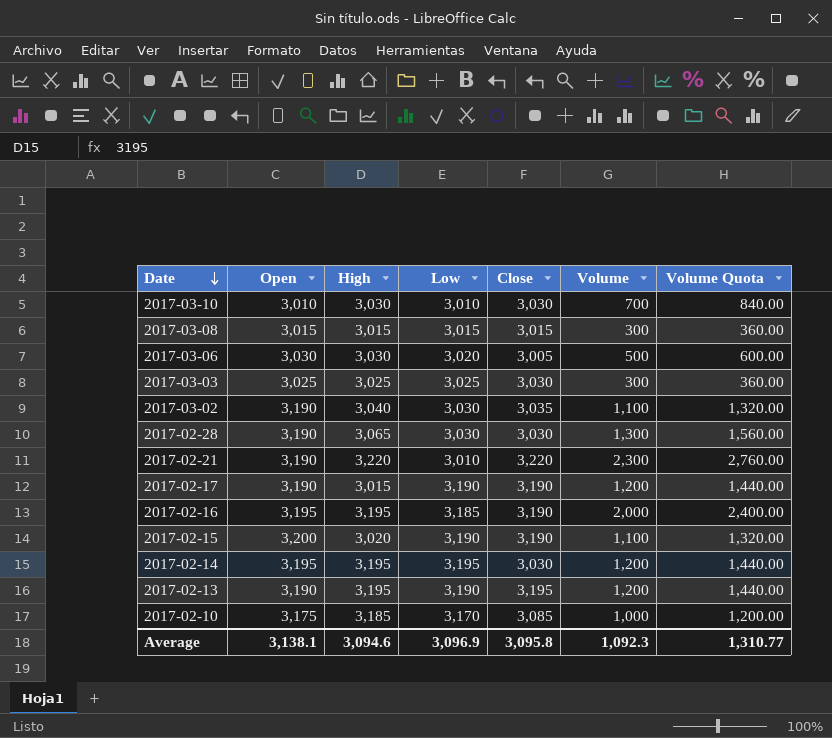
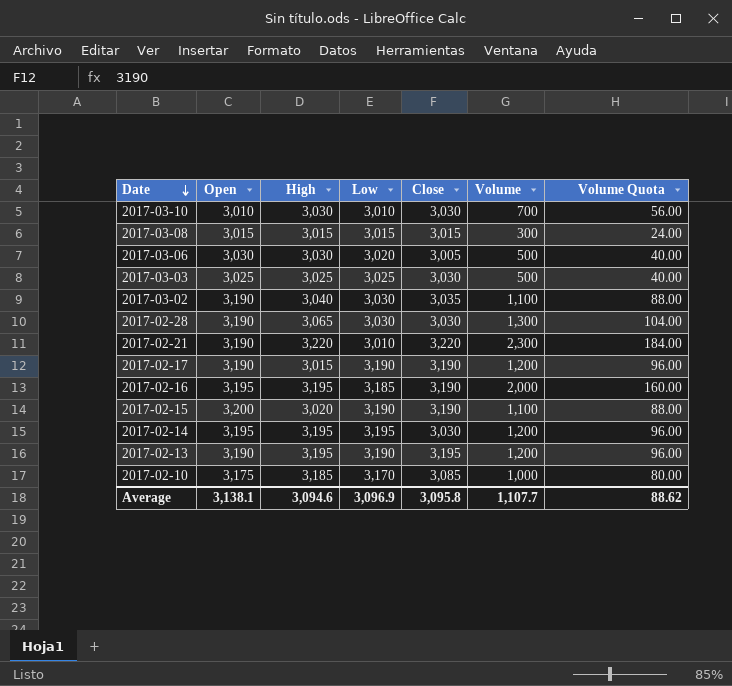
column Volume Quota | formula: [Volume] * 1.2 -> [Volume] * 0.08
2017-03-03 | Volume: 300 -> 500
Average | Volume: 1,092.3 -> 1,107.7
Average | Volume Quota: 1,310.77 -> 88.62

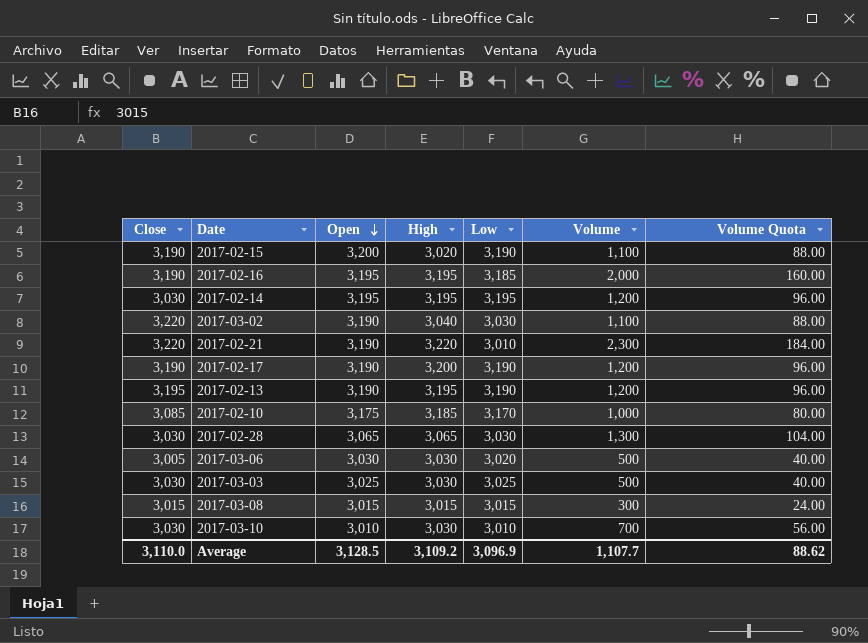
row order: Date descending -> Open descending
column Close | position: 5 -> 1
2017-03-02 | Close: 3,035 -> 3,220
2017-02-17 | High: 3,015 -> 3,200
2017-02-28 | Open: 3,190 -> 3,065
2017-03-03 | High: 3,025 -> 3,030
Average | Close: 3,095.8 -> 3,110.0
Average | Open: 3,138.1 -> 3,128.5
Average | High: 3,094.6 -> 3,109.2

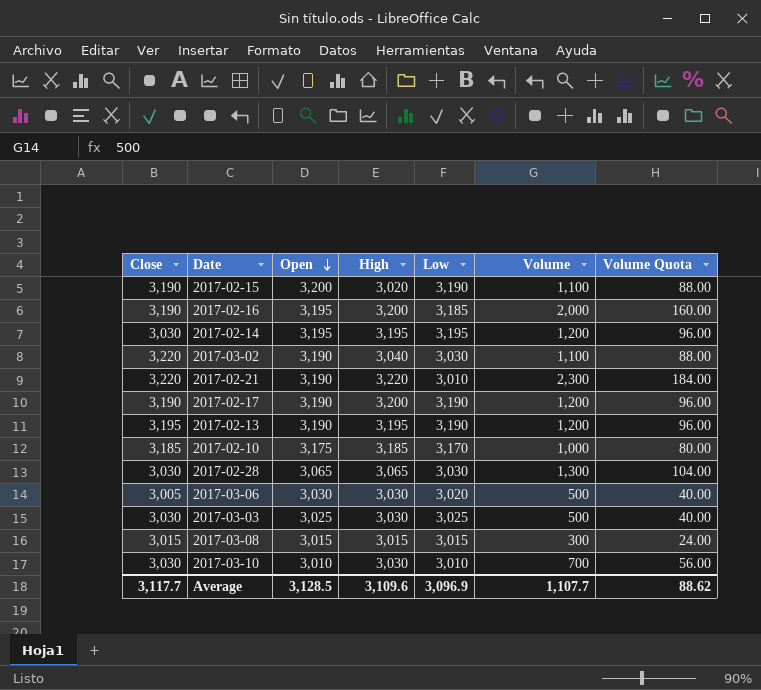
2017-02-16 | High: 3,195 -> 3,200
2017-02-10 | Close: 3,085 -> 3,185
Average | Close: 3,110.0 -> 3,117.7
Average | High: 3,109.2 -> 3,109.6

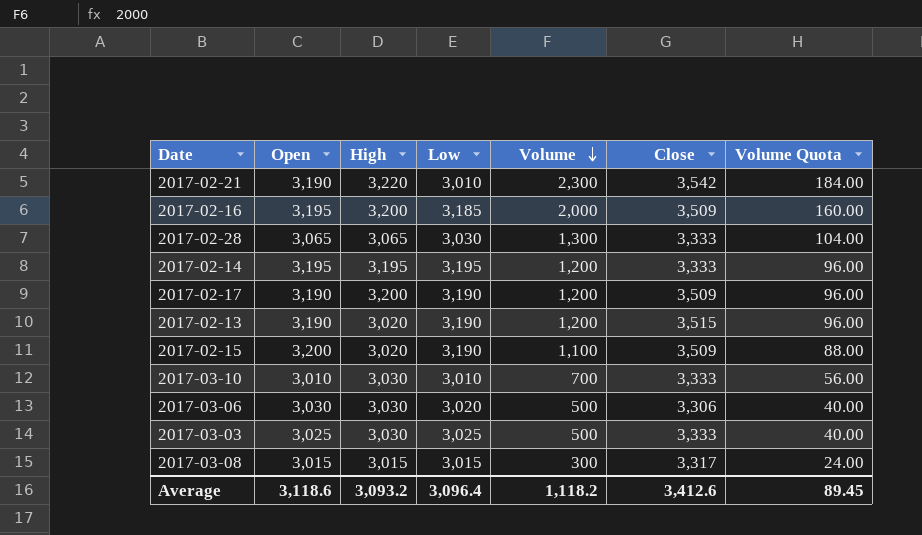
row order: Open descending -> Volume descending
column Close | position: 1 -> 6
row 2017-03-02: 3,220 | 3,190 | 3,040 | 3,030 | 1,100 | 88.00 -> none
row 2017-02-10: 3,185 | 3,175 | 3,185 | 3,170 | 1,000 | 80.00 -> none
2017-02-21 | Close: 3,220 -> 3,542
2017-02-16 | Close: 3,190 -> 3,509
2017-02-28 | Close: 3,030 -> 3,333
2017-02-14 | Close: 3,030 -> 3,333
2017-02-17 | Close: 3,190 -> 3,509
2017-02-13 | High: 3,195 -> 3,020
2017-02-13 | Close: 3,195 -> 3,515
2017-02-15 | Close: 3,190 -> 3,509
2017-03-10 | Close: 3,030 -> 3,333
2017-03-06 | Close: 3,005 -> 3,306
2017-03-03 | Close: 3,030 -> 3,333
2017-03-08 | Close: 3,015 -> 3,317
Average | Open: 3,128.5 -> 3,118.6
Average | High: 3,109.6 -> 3,093.2
Average | Low: 3,096.9 -> 3,096.4
Average | Volume: 1,107.7 -> 1,118.2
Average | Close: 3,117.7 -> 3,412.6
Average | Volume Quota: 88.62 -> 89.45

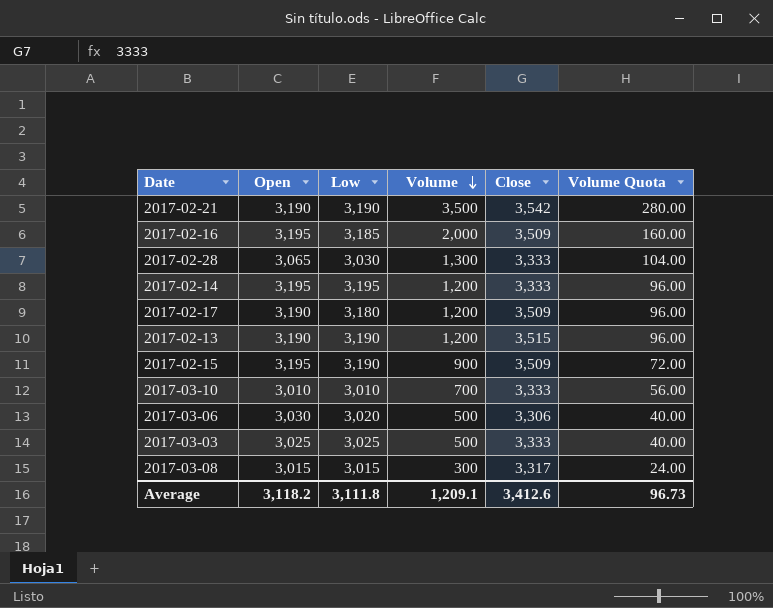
column High | position: 3 -> none
2017-02-21 | Low: 3,010 -> 3,190
2017-02-21 | Volume: 2,300 -> 3,500
2017-02-21 | Volume Quota: 184.00 -> 280.00
2017-02-17 | Low: 3,190 -> 3,180
2017-02-15 | Open: 3,200 -> 3,195
2017-02-15 | Volume: 1,100 -> 900
2017-02-15 | Volume Quota: 88.00 -> 72.00
Average | Open: 3,118.6 -> 3,118.2
Average | Low: 3,096.4 -> 3,111.8
Average | Volume: 1,118.2 -> 1,209.1
Average | Volume Quota: 89.45 -> 96.73

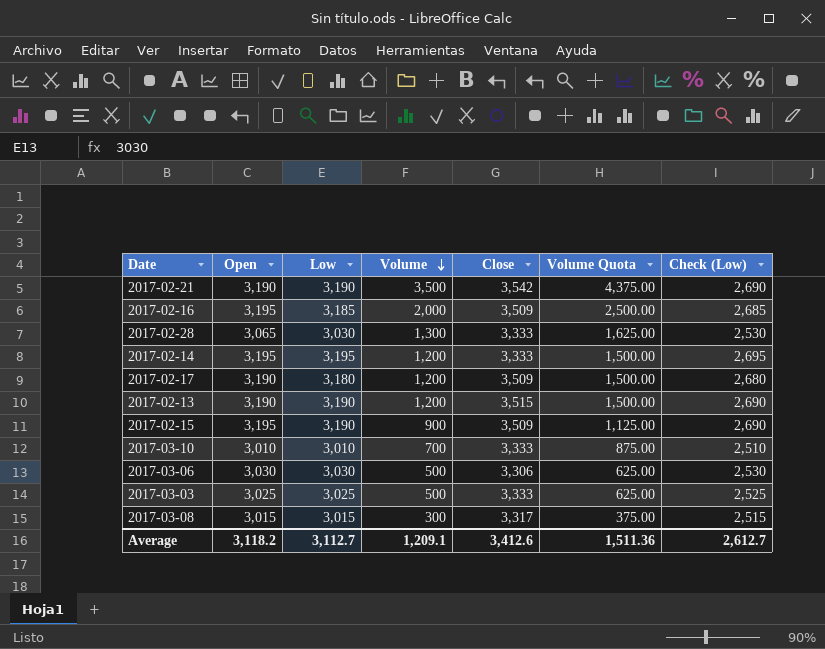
column Volume Quota | formula: [Volume] * 0.08 -> [Volume] * 1.25
column Check (Low) | formula: none -> [Low] - 500
2017-03-06 | Low: 3,020 -> 3,030
Average | Low: 3,111.8 -> 3,112.7
Average | Volume Quota: 96.73 -> 1,511.36

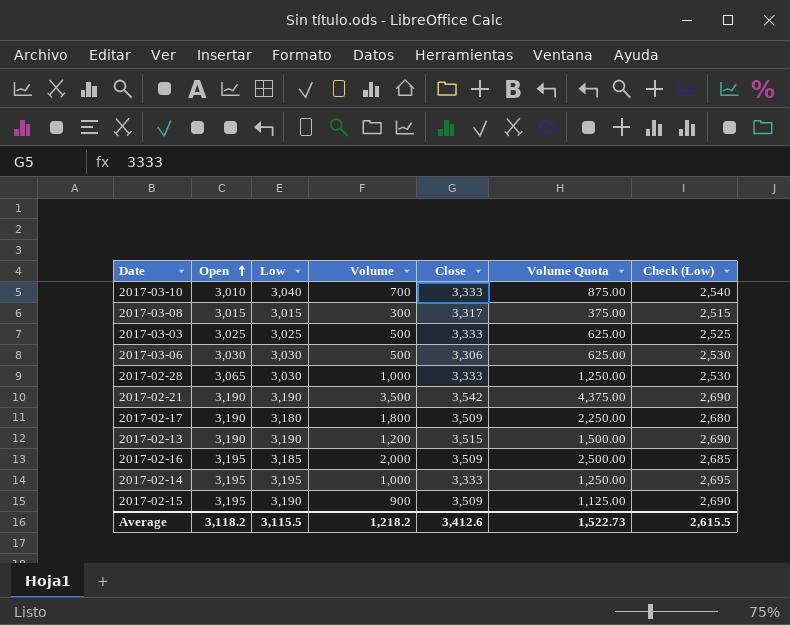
row order: Volume descending -> Open ascending
2017-03-10 | Low: 3,010 -> 3,040
2017-03-10 | Check (Low): 2,510 -> 2,540
2017-02-28 | Volume: 1,300 -> 1,000
2017-02-28 | Volume Quota: 1,625.00 -> 1,250.00
2017-02-17 | Volume: 1,200 -> 1,800
2017-02-17 | Volume Quota: 1,500.00 -> 2,250.00
2017-02-14 | Volume: 1,200 -> 1,000
2017-02-14 | Volume Quota: 1,500.00 -> 1,250.00
Average | Low: 3,112.7 -> 3,115.5
Average | Volume: 1,209.1 -> 1,218.2
Average | Volume Quota: 1,511.36 -> 1,522.73
Average | Check (Low): 2,612.7 -> 2,615.5

